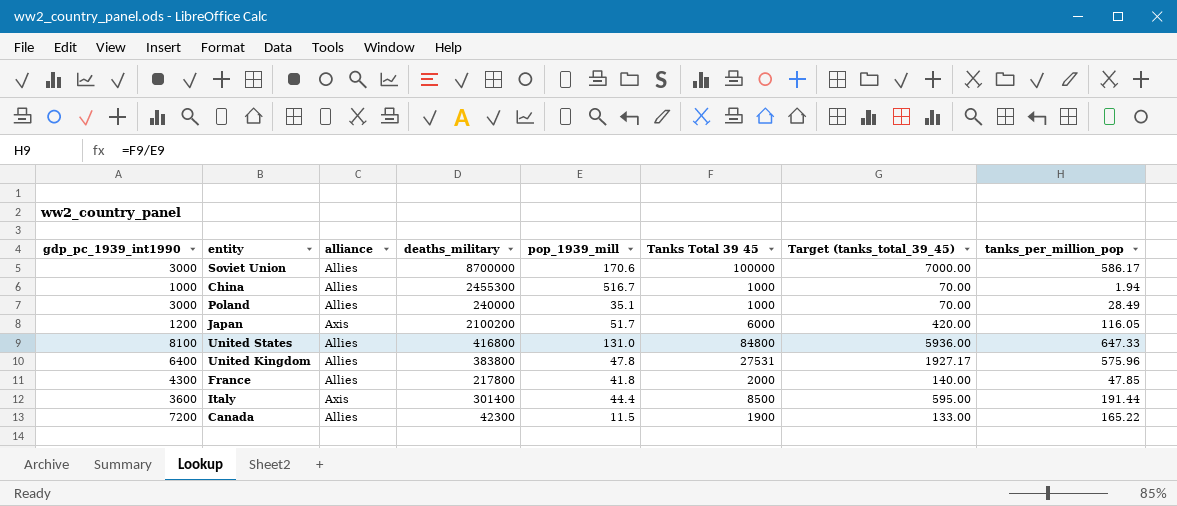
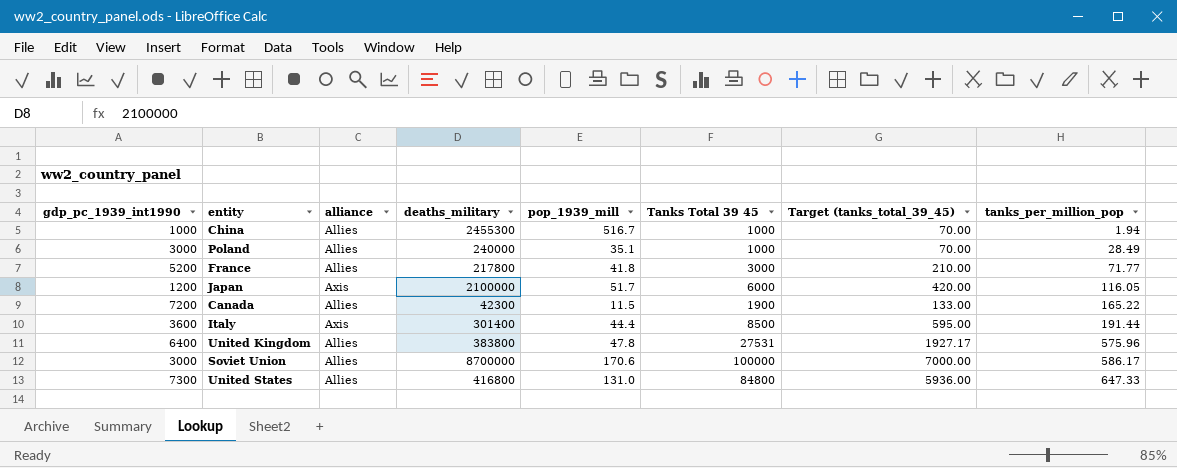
row order: none -> tanks_per_million_pop ascending
France | gdp_pc_1939_int1990: 4300 -> 5200
France | Tanks Total 39 45: 2000 -> 3000
France | Target (tanks_total_39_45): 140.00 -> 210.00
France | tanks_per_million_pop: 47.85 -> 71.77
Japan | deaths_military: 2100200 -> 2100000
United States | gdp_pc_1939_int1990: 8100 -> 7300

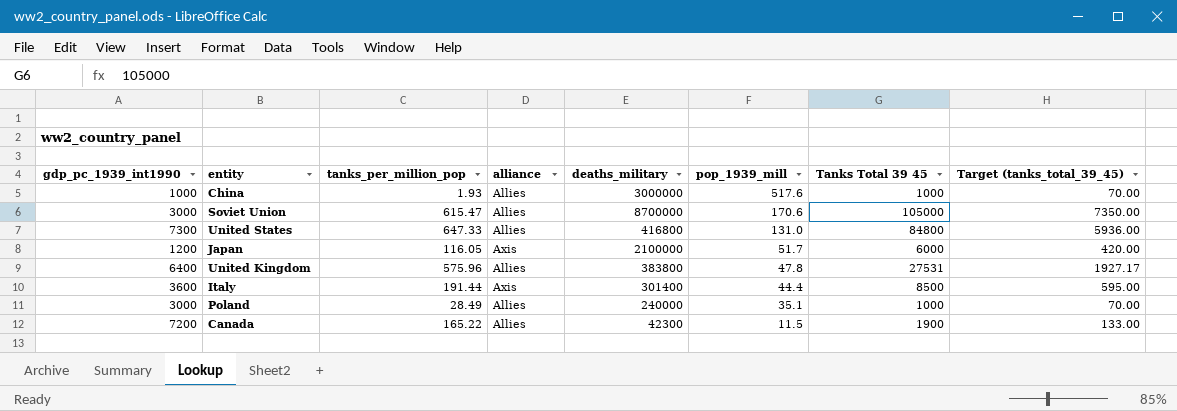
row order: tanks_per_million_pop ascending -> pop_1939_mill descending
column tanks_per_million_pop | position: 8 -> 3
row France: 5200 | Allies | 217800 | 41.8 | 3000 | 210.00 | 71.77 -> none
China | tanks_per_million_pop: 1.94 -> 1.93
China | deaths_military: 2455300 -> 3000000
China | pop_1939_mill: 516.7 -> 517.6
Soviet Union | tanks_per_million_pop: 586.17 -> 615.47
Soviet Union | Tanks Total 39 45: 100000 -> 105000
Soviet Union | Target (tanks_total_39_45): 7000.00 -> 7350.00

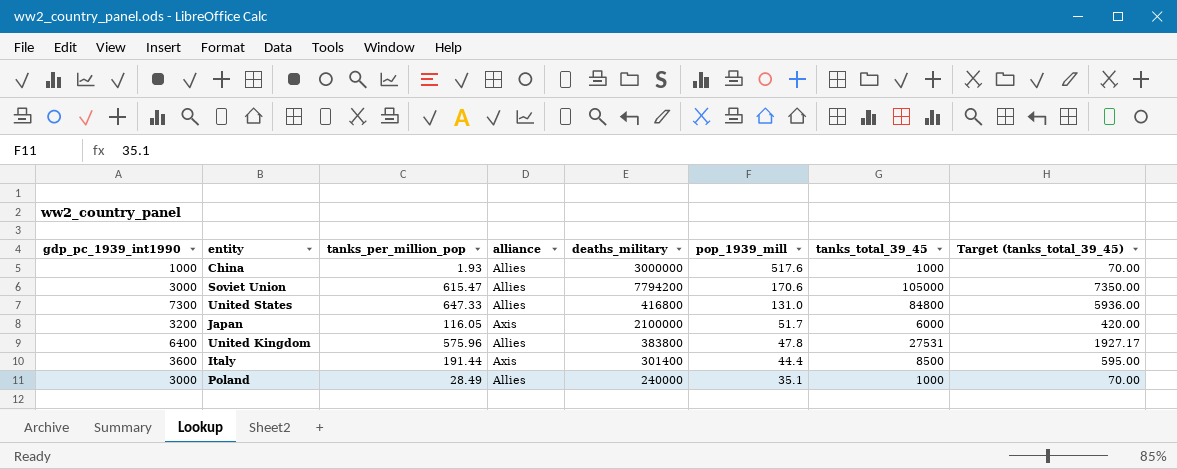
column name: Tanks Total 39 45 -> tanks_total_39_45
row Canada: 7200 | 165.22 | Allies | 42300 | 11.5 | 1900 | 133.00 -> none
Soviet Union | deaths_military: 8700000 -> 7794200
Japan | gdp_pc_1939_int1990: 1200 -> 3200

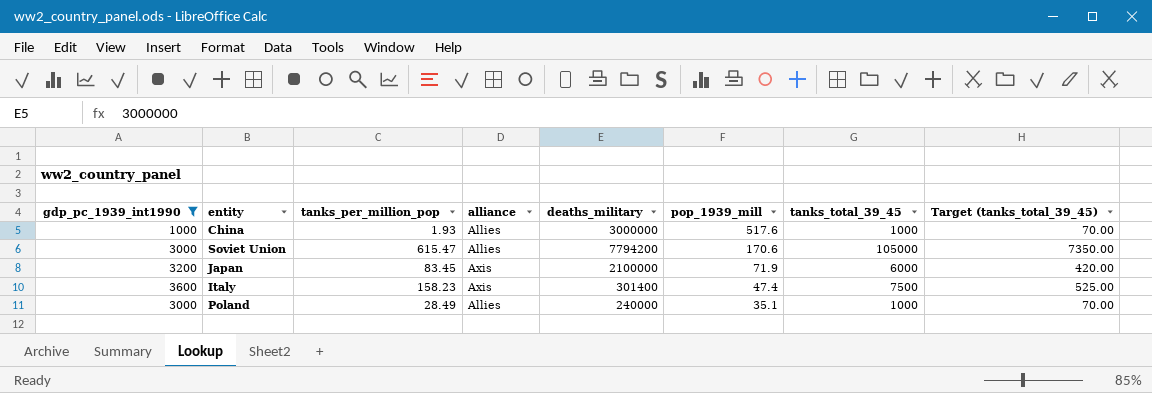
filter: none -> gdp_pc_1939_int1990 <= 3600
Japan | tanks_per_million_pop: 116.05 -> 83.45
Japan | pop_1939_mill: 51.7 -> 71.9
Italy | tanks_per_million_pop: 191.44 -> 158.23
Italy | pop_1939_mill: 44.4 -> 47.4
Italy | tanks_total_39_45: 8500 -> 7500
Italy | Target (tanks_total_39_45): 595.00 -> 525.00

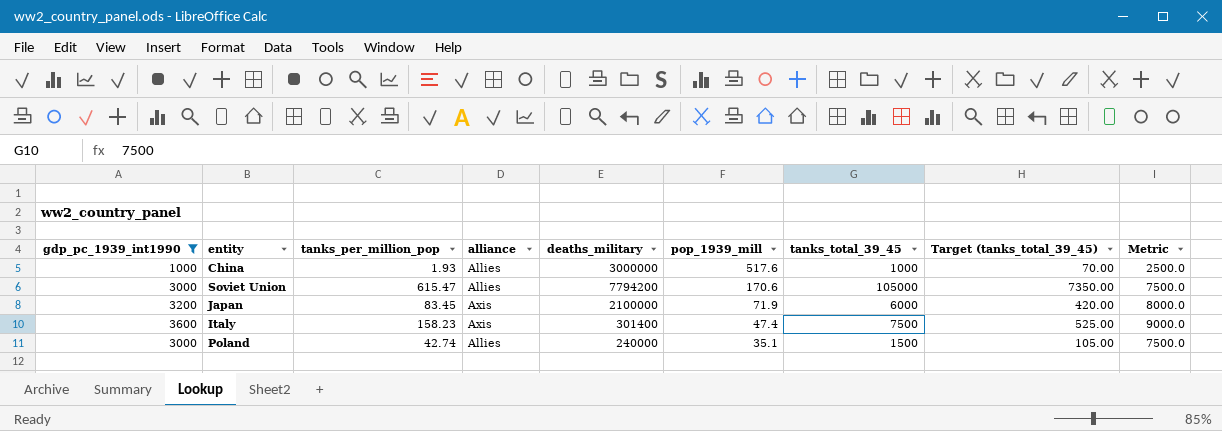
column Metric | formula: none -> [gdp_pc_1939_int1990] * 2.5
Poland | tanks_per_million_pop: 28.49 -> 42.74
Poland | tanks_total_39_45: 1000 -> 1500
Poland | Target (tanks_total_39_45): 70.00 -> 105.00

